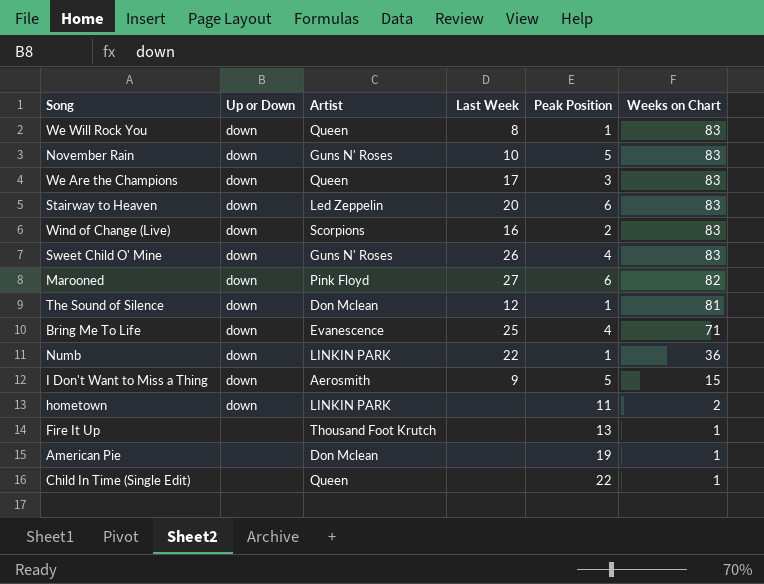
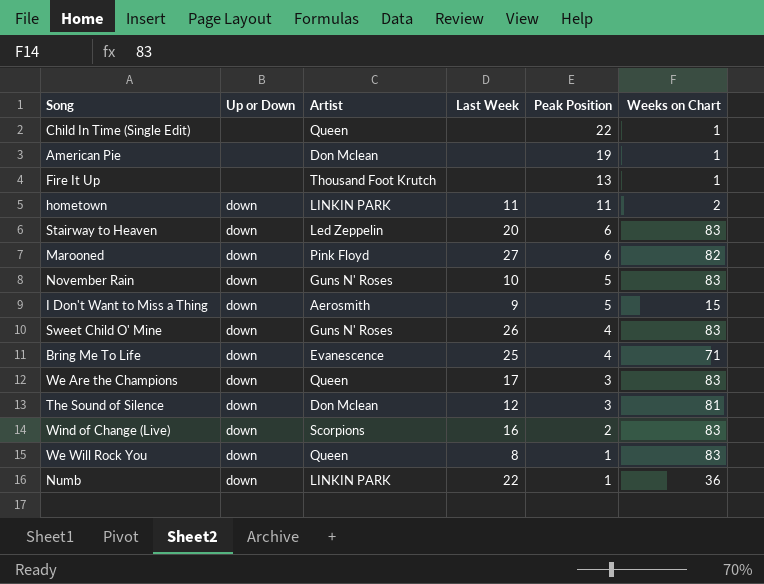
row order: Weeks on Chart descending -> Peak Position descending
hometown | Last Week: none -> 11
The Sound of Silence | Peak Position: 1 -> 3

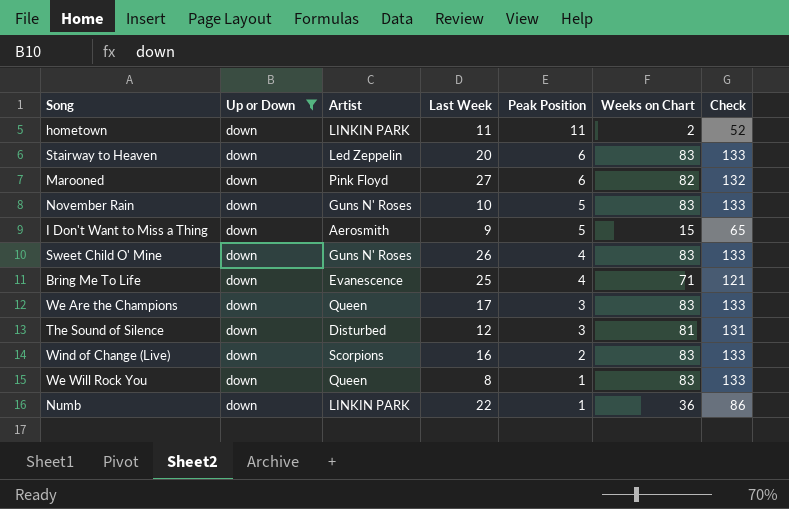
filter: none -> Up or Down = down
column Check | formula: none -> [Weeks on Chart] + 50
The Sound of Silence | Artist: Don Mclean -> Disturbed

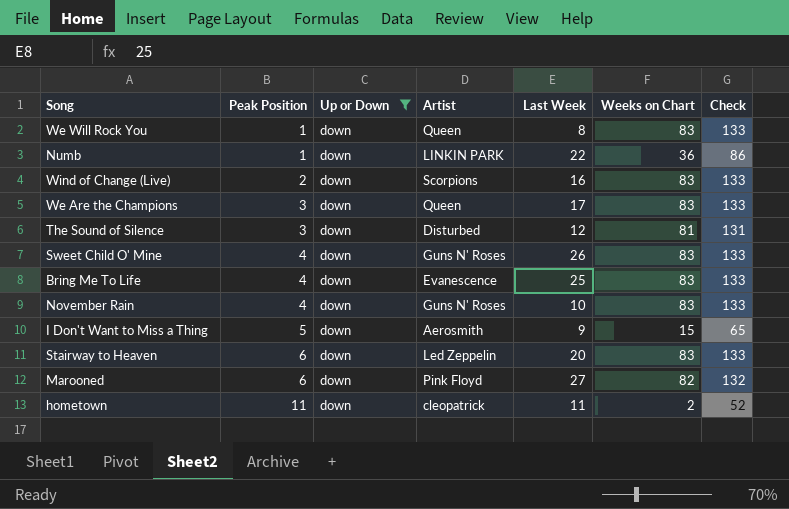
row order: Peak Position descending -> Peak Position ascending
column Peak Position | position: 5 -> 2
Bring Me To Life | Weeks on Chart: 71 -> 83
Bring Me To Life | Check: 121 -> 133
November Rain | Peak Position: 5 -> 4
hometown | Artist: LINKIN PARK -> cleopatrick

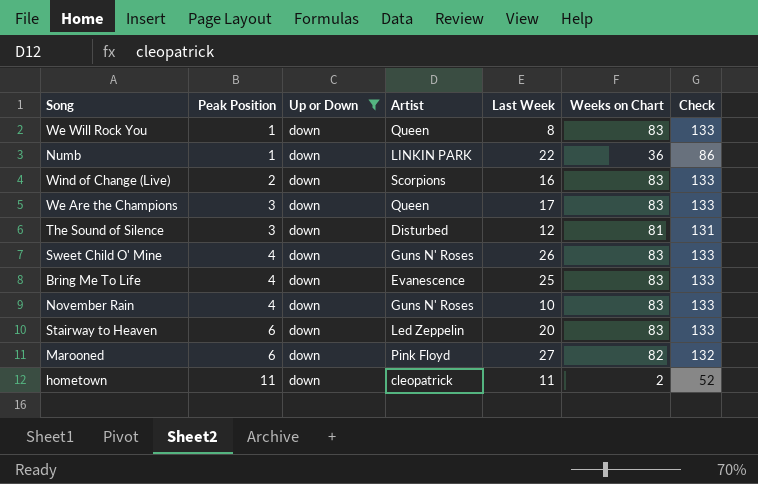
row I Don't Want to Miss a Thing: 5 | down | Aerosmith | 9 | 15 | 65 -> none

